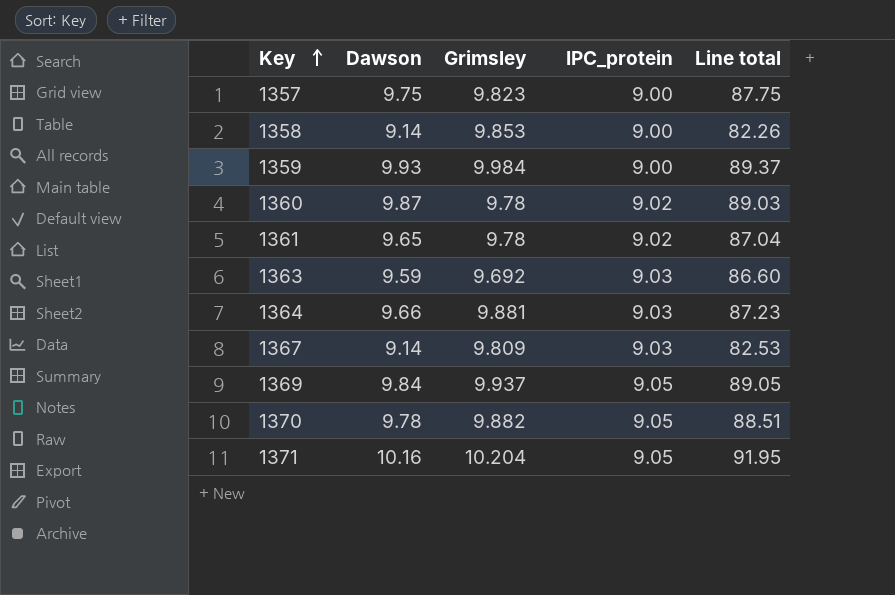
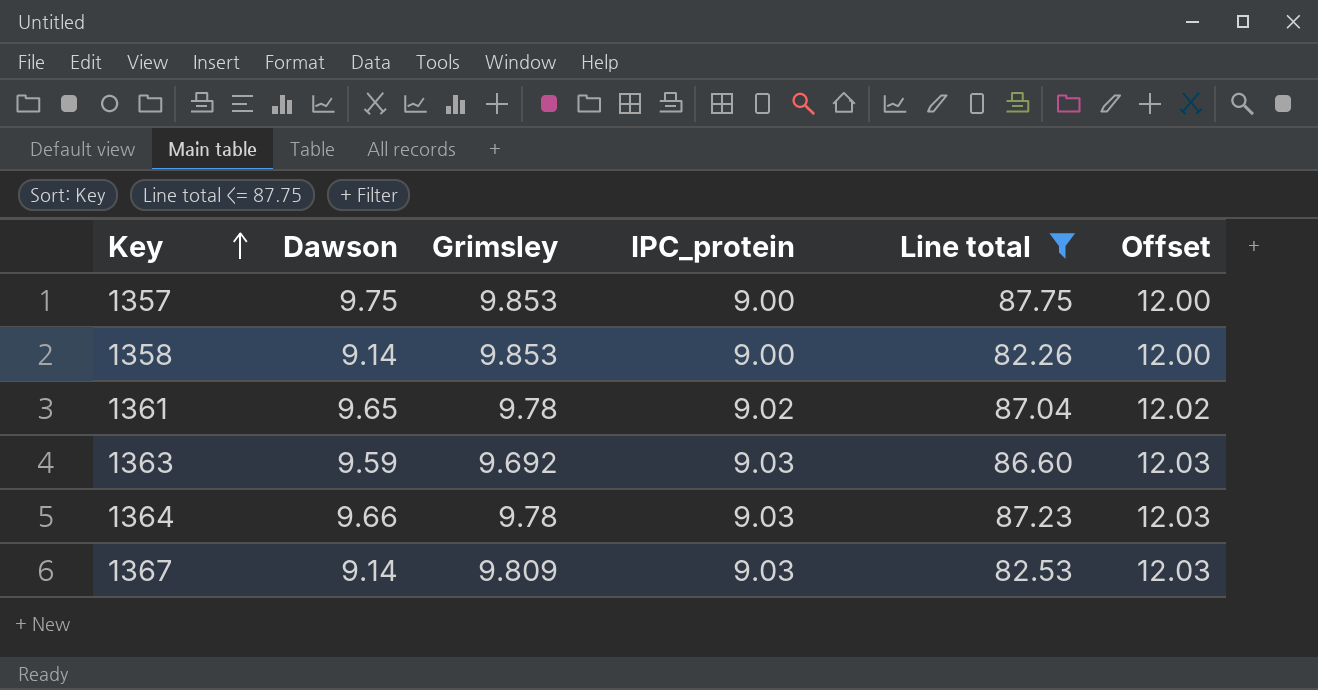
filter: none -> Line total <= 87.75
column Offset | formula: none -> [IPC_protein] + 3
1357 | Grimsley: 9.823 -> 9.853
1364 | Grimsley: 9.881 -> 9.78

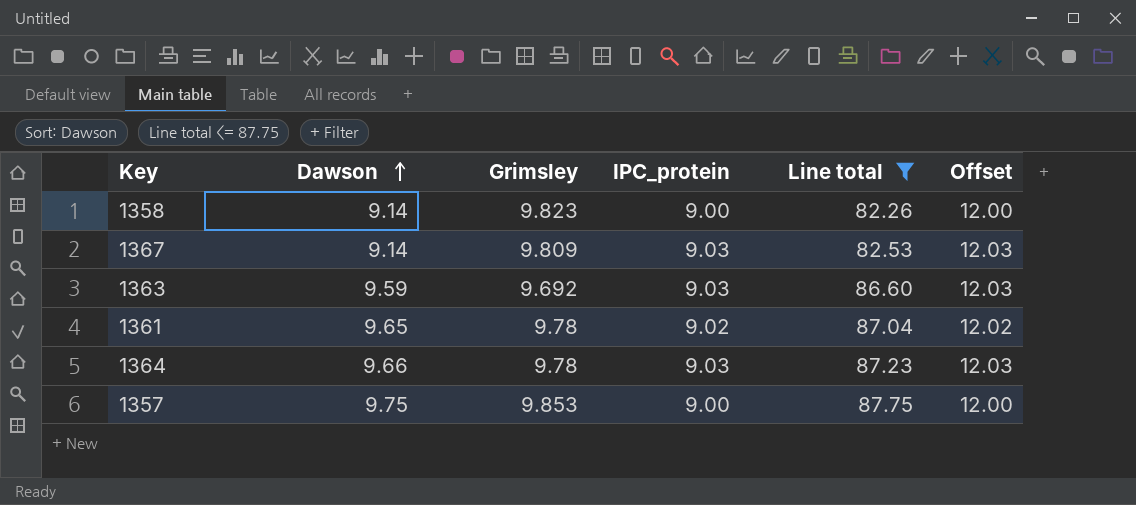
row order: Key ascending -> Dawson ascending
1358 | Grimsley: 9.853 -> 9.823

